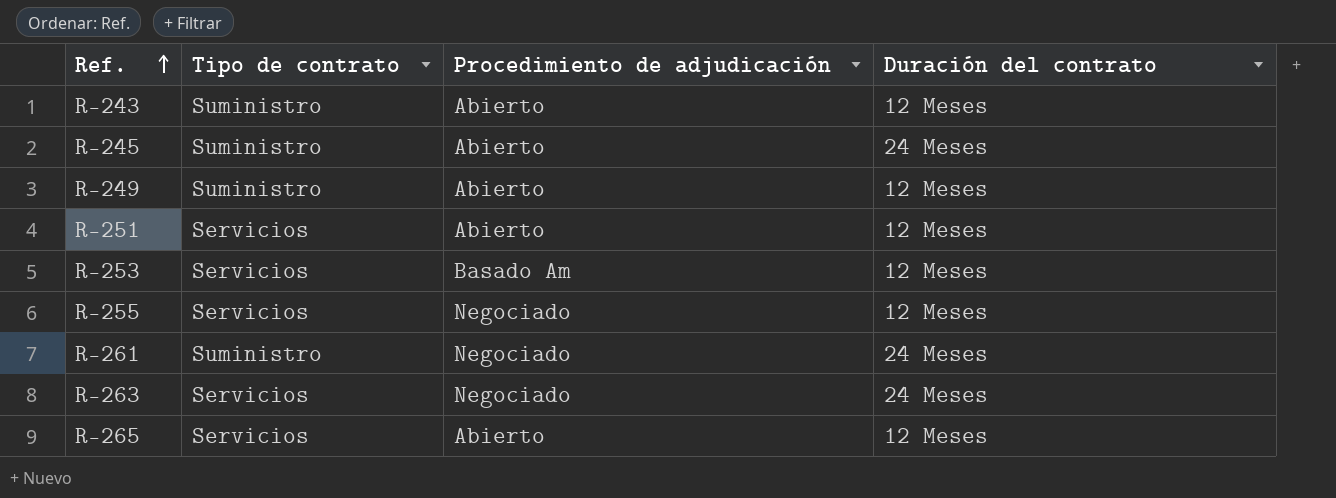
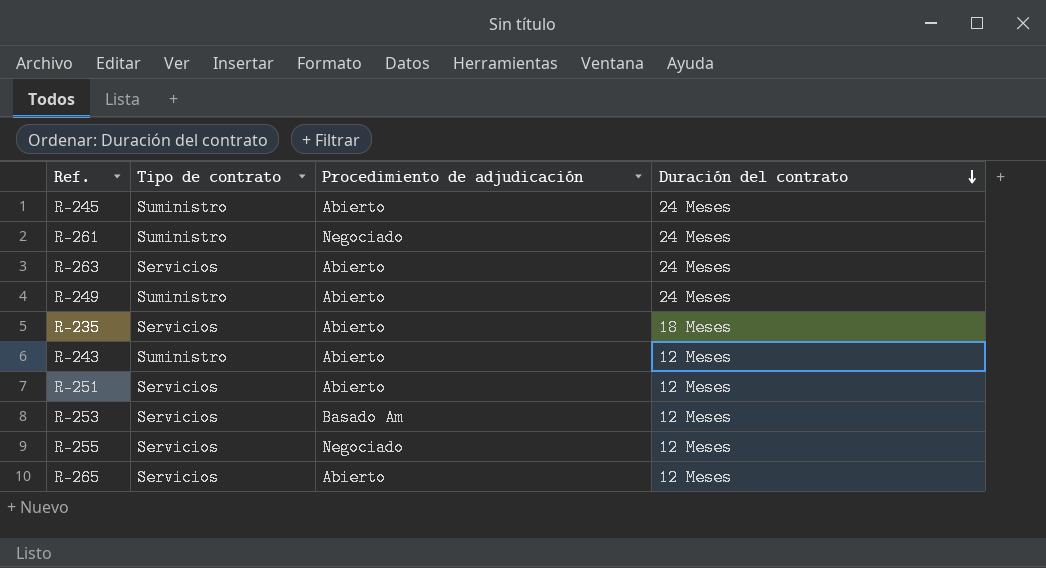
row order: Ref. ascending -> Duración del contrato descending
R-263 | Procedimiento de adjudicación: Negociado -> Abierto
R-249 | Duración del contrato: 12 Meses -> 24 Meses
row R-235: none -> Servicios | Abierto | 18 Meses

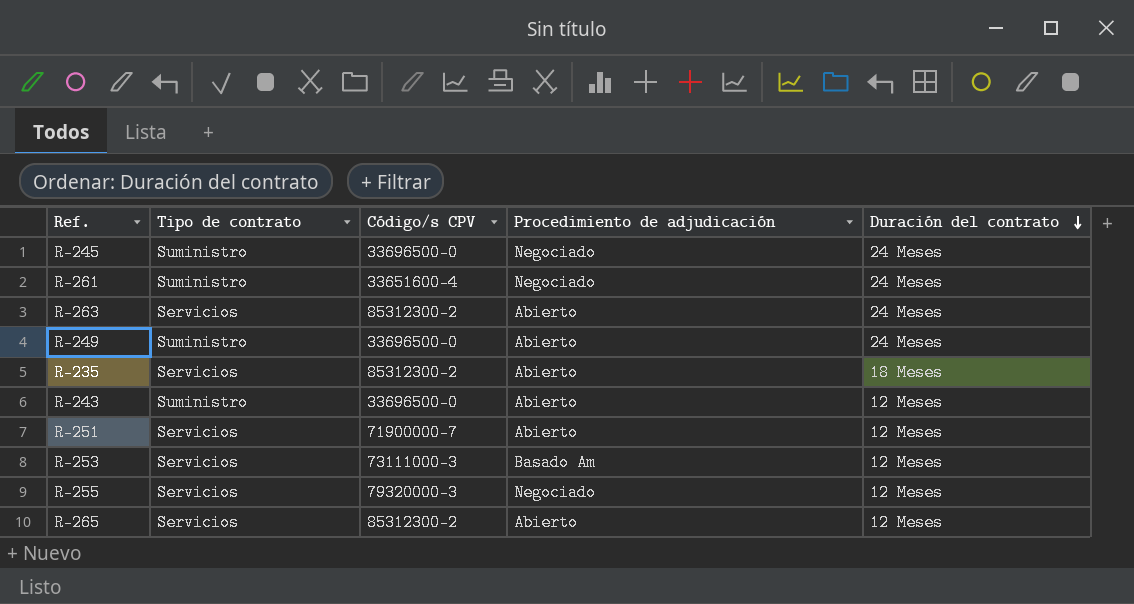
column Código/s CPV | position: none -> 3
R-245 | Procedimiento de adjudicación: Abierto -> Negociado

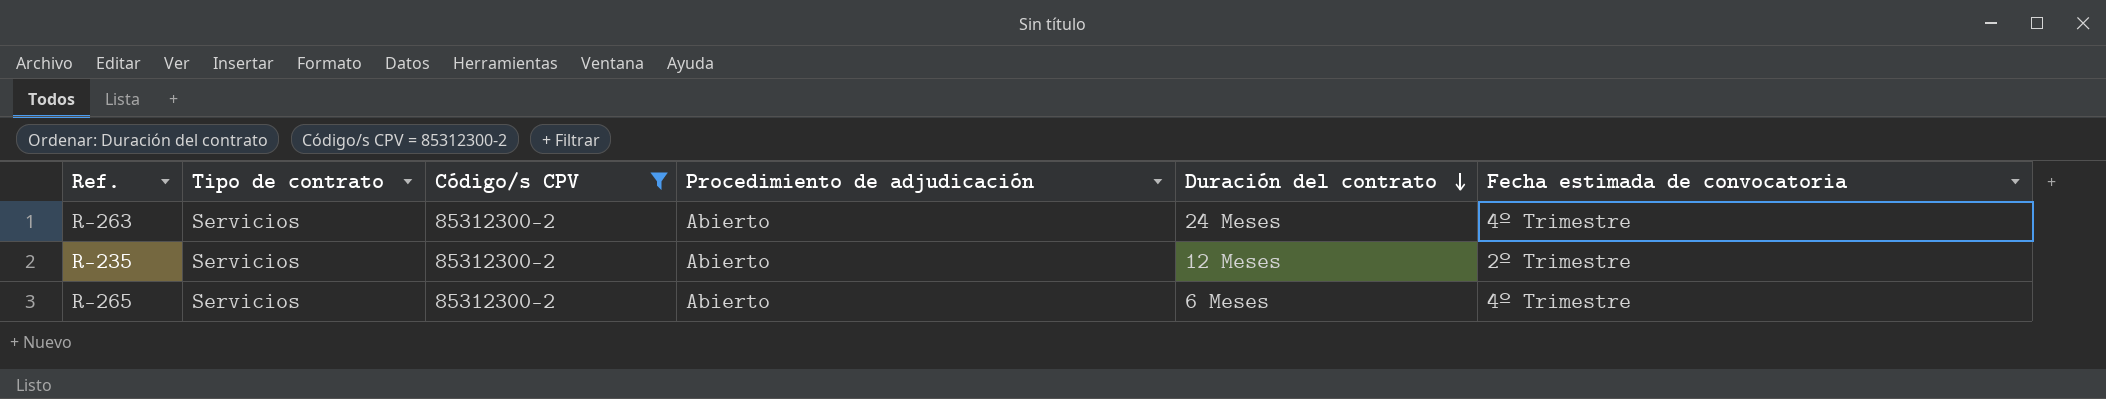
filter: none -> Código/s CPV = 85312300-2
column Fecha estimada de convocatoria | position: none -> 6
R-235 | Duración del contrato: 18 Meses -> 12 Meses
R-265 | Duración del contrato: 12 Meses -> 6 Meses

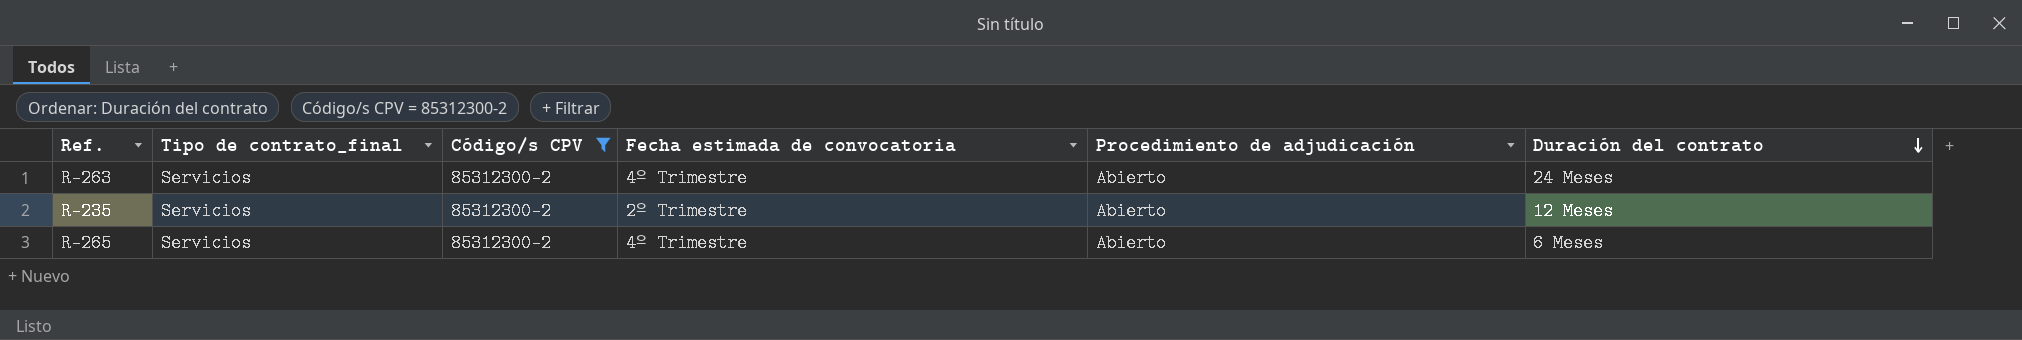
column name: Tipo de contrato -> Tipo de contrato_final
column Fecha estimada de convocatoria | position: 6 -> 4

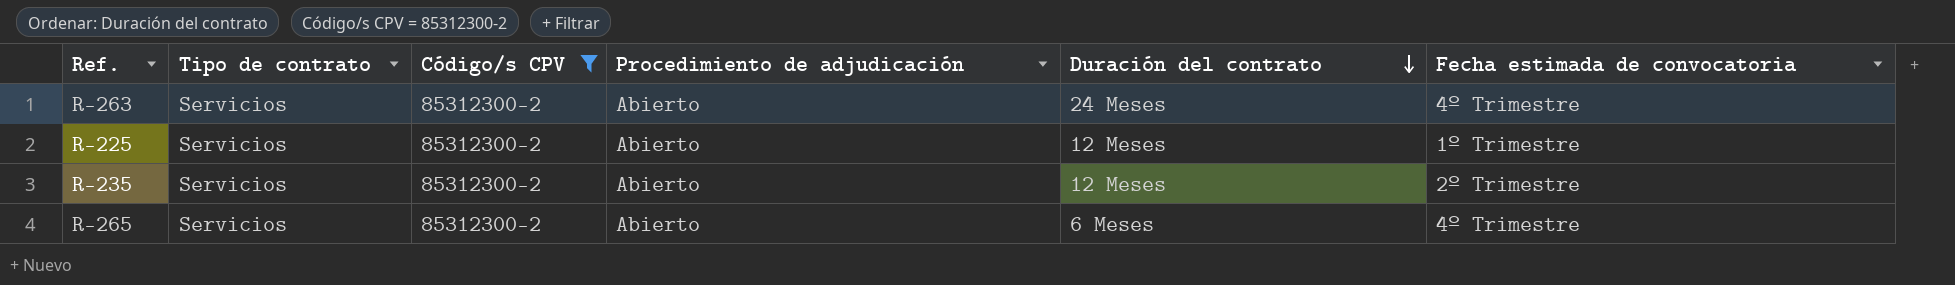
column name: Tipo de contrato_final -> Tipo de contrato
column Fecha estimada de convocatoria | position: 4 -> 6
row R-225: none -> Servicios | 85312300-2 | Abierto | 12 Meses | 1º Trimestre

